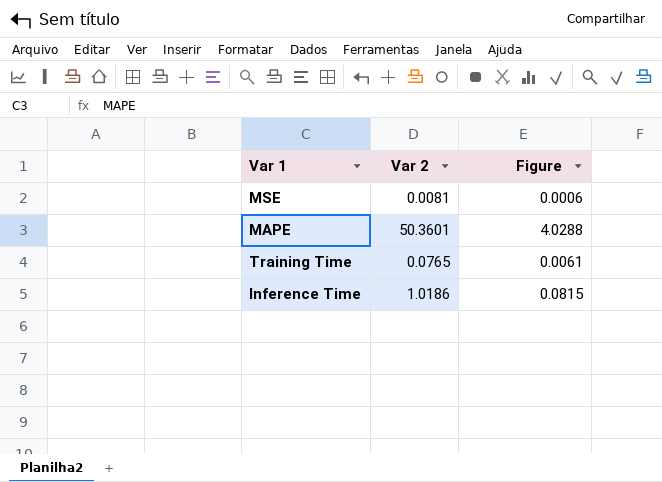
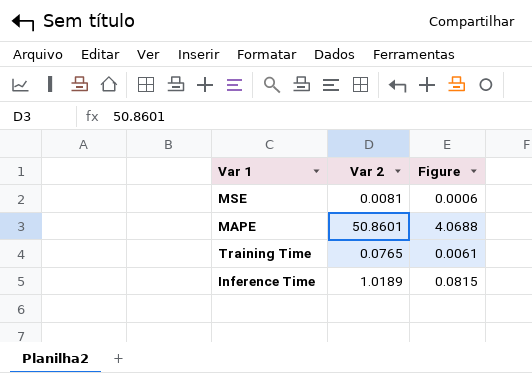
MAPE | Var 2: 50.3601 -> 50.8601
MAPE | Figure: 4.0288 -> 4.0688
Inference Time | Var 2: 1.0186 -> 1.0189

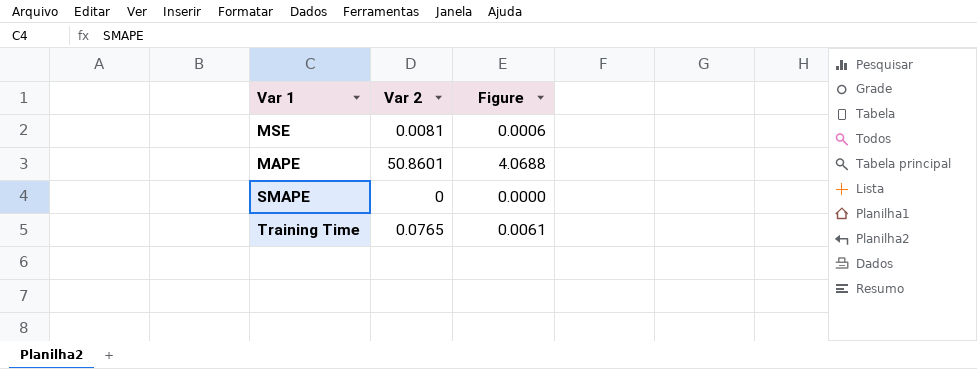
row Inference Time: 1.0189 | 0.0815 -> none
row SMAPE: none -> 0 | 0.0000

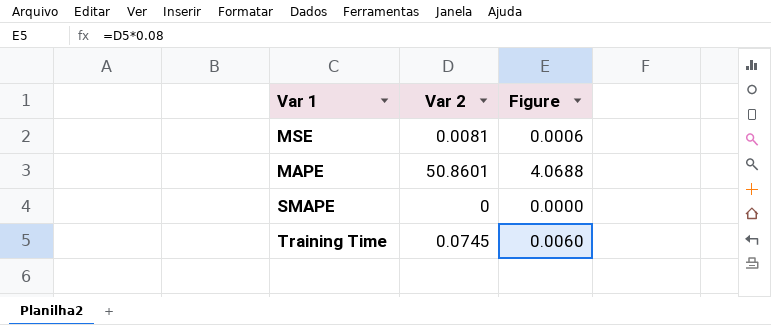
Training Time | Var 2: 0.0765 -> 0.0745
Training Time | Figure: 0.0061 -> 0.0060

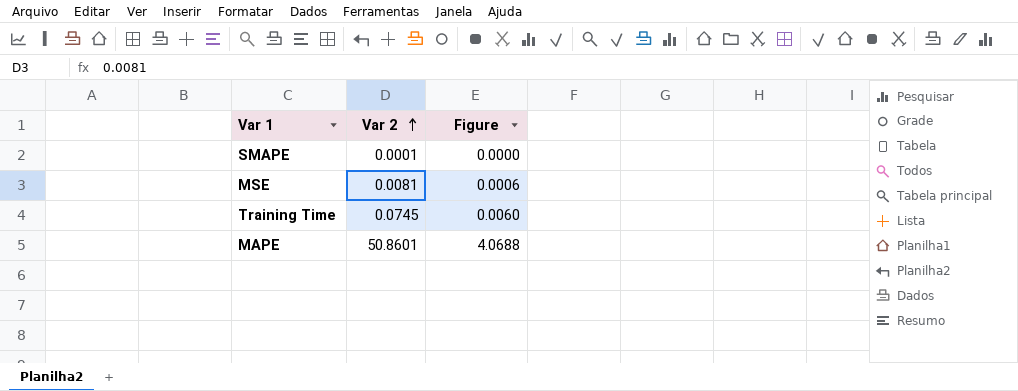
row order: none -> Var 2 ascending
SMAPE | Var 2: 0 -> 0.0001

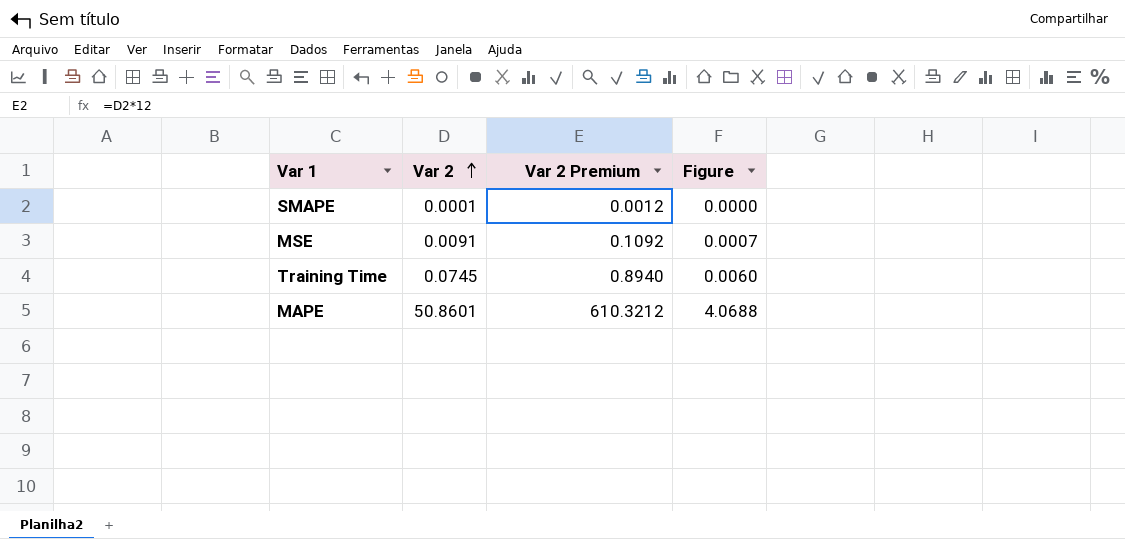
column Var 2 Premium | formula: none -> [Var 2] * 12
MSE | Var 2: 0.0081 -> 0.0091
MSE | Figure: 0.0006 -> 0.0007

